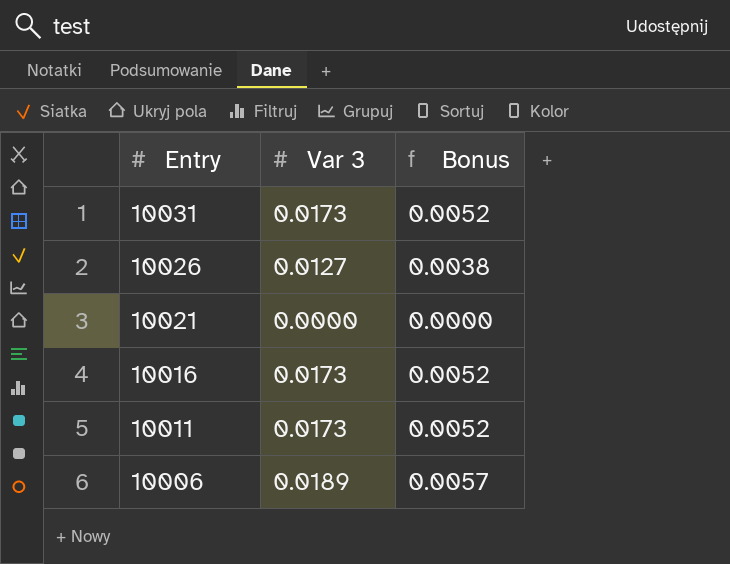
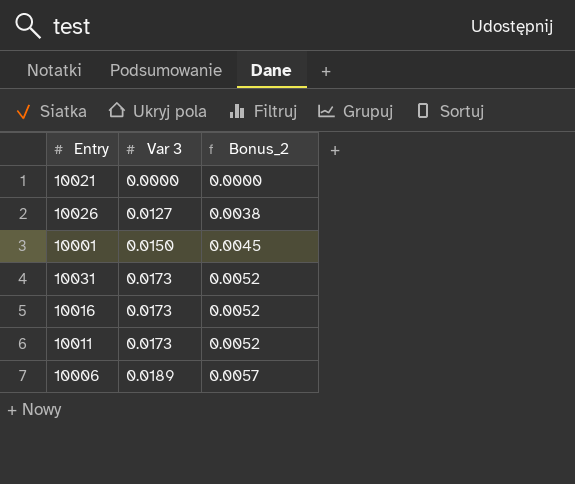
row order: Entry descending -> Var 3 ascending
column name: Bonus -> Bonus_2
row 10001: none -> 0.0150 | 0.0045

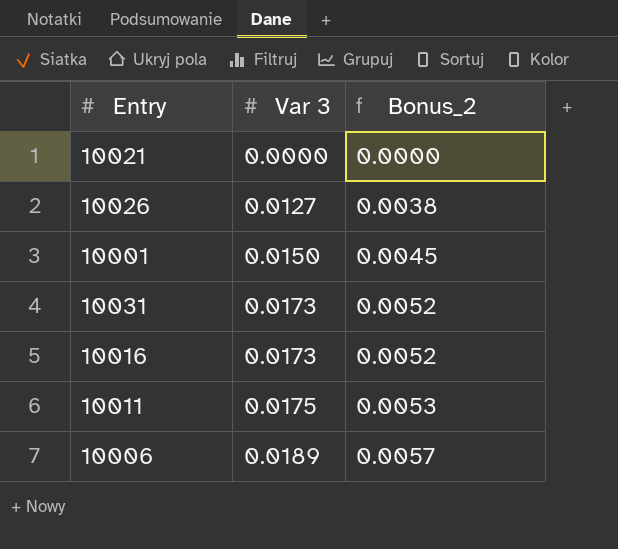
10011 | Var 3: 0.0173 -> 0.0175
10011 | Bonus_2: 0.0052 -> 0.0053

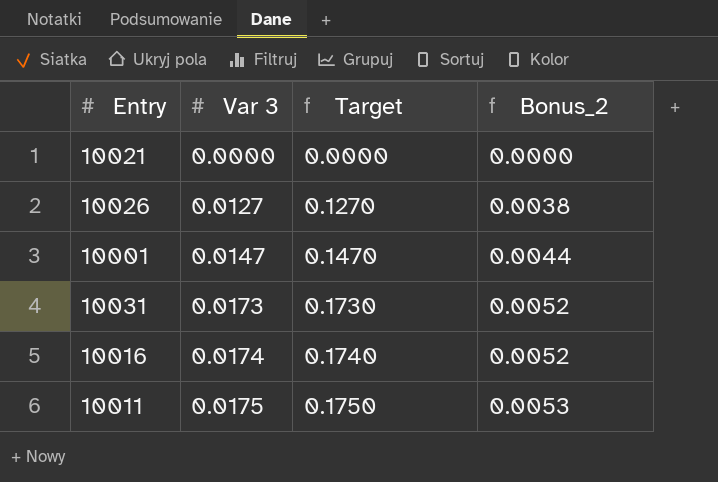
column Target | formula: none -> [Var 3] * 10
row 10006: 0.0189 | 0.0057 -> none
10001 | Var 3: 0.0150 -> 0.0147
10001 | Bonus_2: 0.0045 -> 0.0044
10016 | Var 3: 0.0173 -> 0.0174

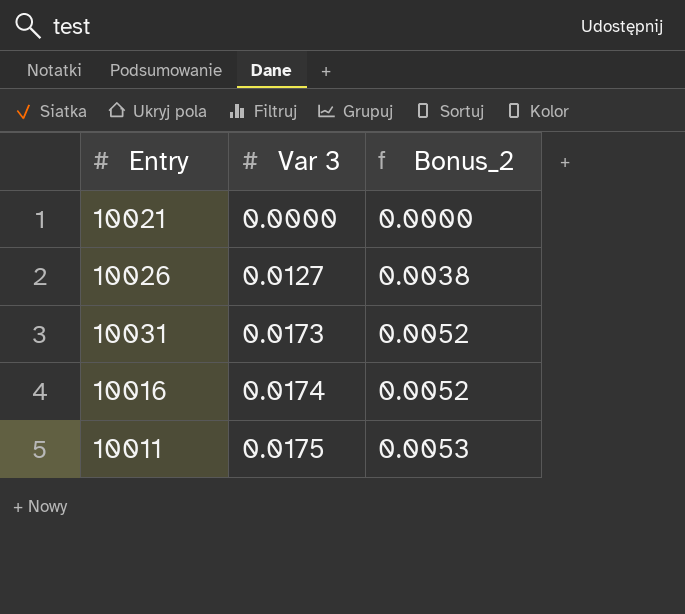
column Target | formula: [Var 3] * 10 -> none
row 10001: 0.0147 | 0.1470 | 0.0044 -> none

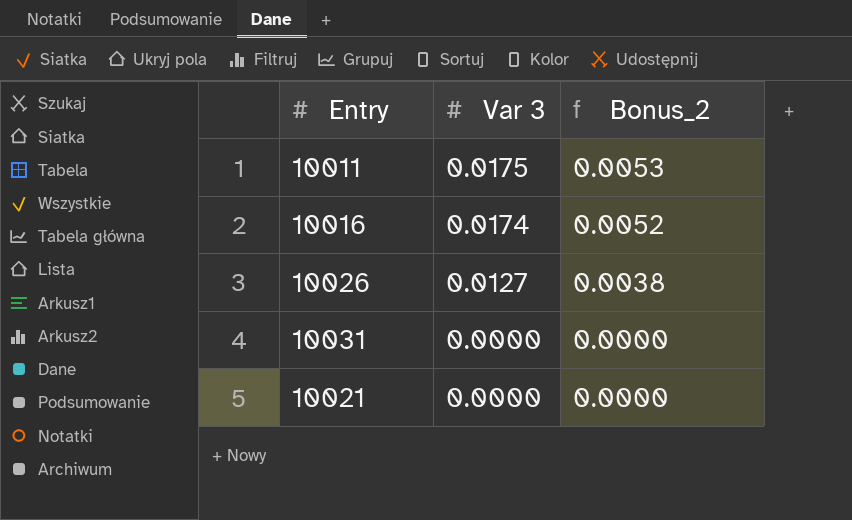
row order: Var 3 ascending -> Var 3 descending
10031 | Var 3: 0.0173 -> 0.0000
10031 | Bonus_2: 0.0052 -> 0.0000

